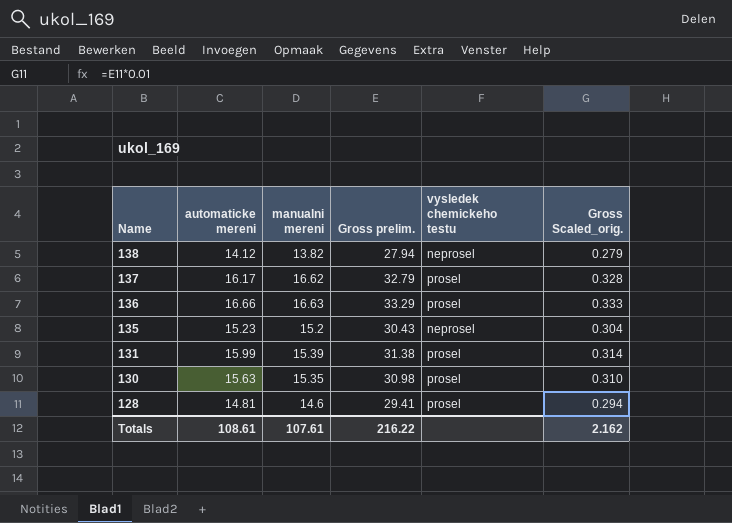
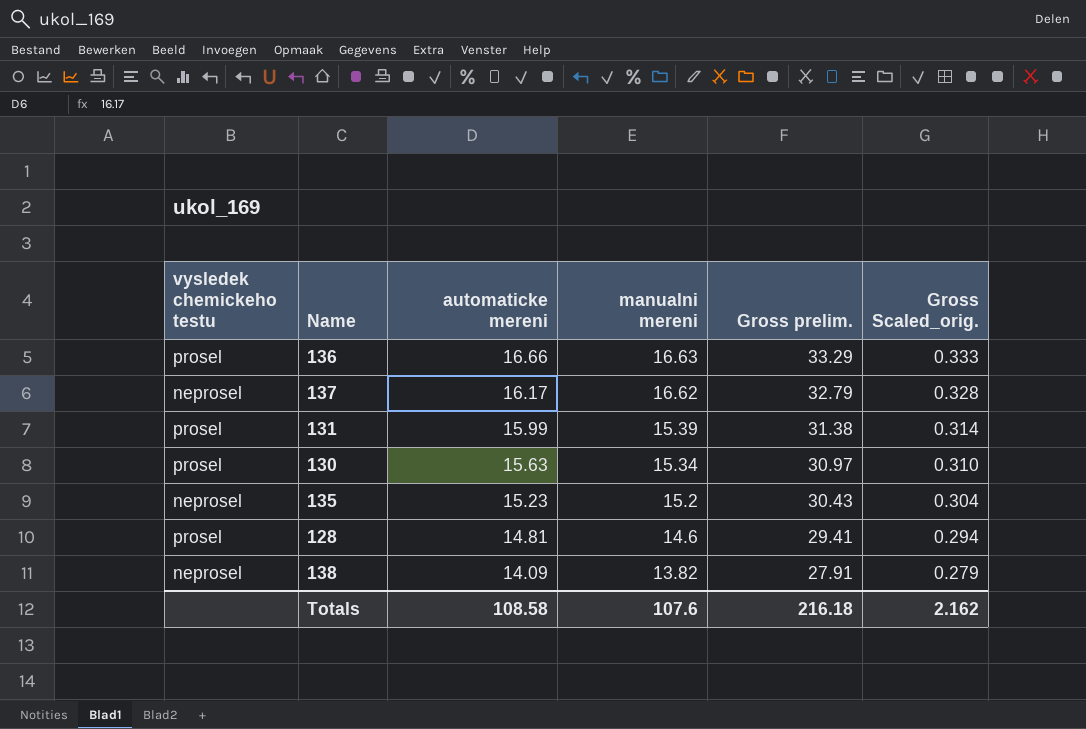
row order: Name descending -> automaticke mereni descending
column vysledek chemickeho testu | position: 5 -> 1
137 | vysledek chemickeho testu: prosel -> neprosel
130 | manualni mereni: 15.35 -> 15.34
130 | Gross prelim.: 30.98 -> 30.97
138 | automaticke mereni: 14.12 -> 14.09
138 | Gross prelim.: 27.94 -> 27.91
Totals | automaticke mereni: 108.61 -> 108.58
Totals | manualni mereni: 107.61 -> 107.6
Totals | Gross prelim.: 216.22 -> 216.18

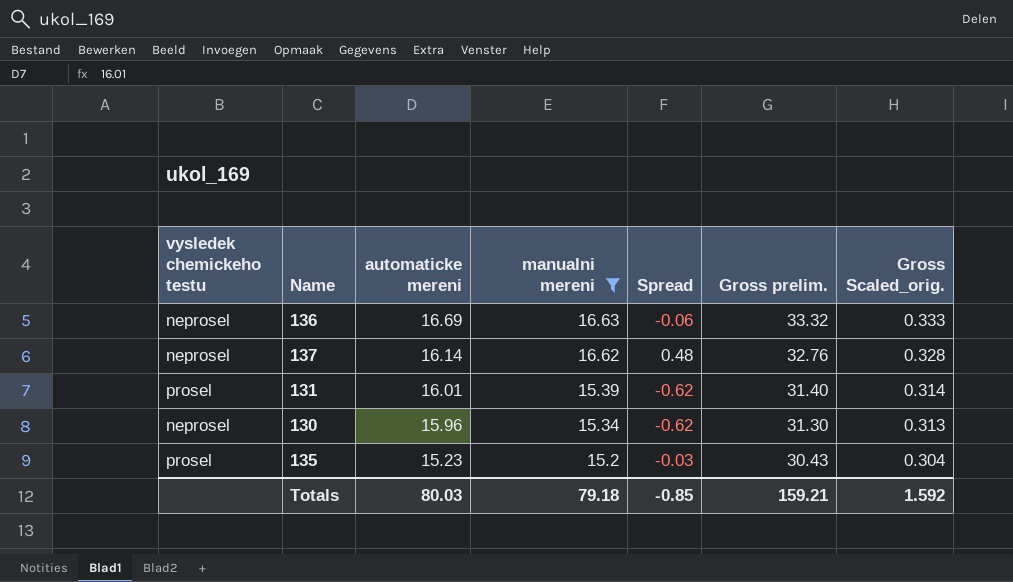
filter: none -> manualni mereni >= 15.2
column Spread | formula: none -> [manualni mereni] - [automaticke mereni]
136 | vysledek chemickeho testu: prosel -> neprosel
136 | automaticke mereni: 16.66 -> 16.69
136 | Gross prelim.: 33.29 -> 33.32
137 | automaticke mereni: 16.17 -> 16.14
137 | Gross prelim.: 32.79 -> 32.76
131 | automaticke mereni: 15.99 -> 16.01
131 | Gross prelim.: 31.38 -> 31.40
130 | vysledek chemickeho testu: prosel -> neprosel
130 | automaticke mereni: 15.63 -> 15.96
130 | Gross prelim.: 30.97 -> 31.30
130 | Gross Scaled_orig.: 0.310 -> 0.313
135 | vysledek chemickeho testu: neprosel -> prosel
Totals | automaticke mereni: 108.58 -> 80.03
Totals | manualni mereni: 107.6 -> 79.18
Totals | Gross prelim.: 216.18 -> 159.21
Totals | Gross Scaled_orig.: 2.162 -> 1.592

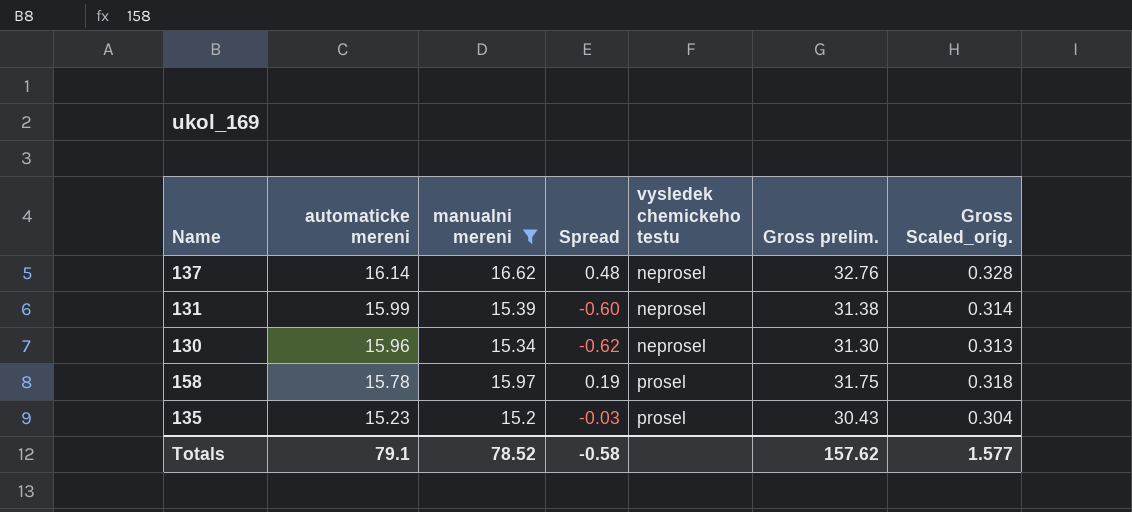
column vysledek chemickeho testu | position: 1 -> 5
row 136: neprosel | 16.69 | 16.63 | -0.06 | 33.32 | 0.333 -> none
131 | automaticke mereni: 16.01 -> 15.99
131 | Spread: -0.62 -> -0.60
131 | vysledek chemickeho testu: prosel -> neprosel
131 | Gross prelim.: 31.40 -> 31.38
row 158: none -> 15.78 | 15.97 | 0.19 | prosel | 31.75 | 0.318
Totals | automaticke mereni: 80.03 -> 79.1
Totals | manualni mereni: 79.18 -> 78.52
Totals | Spread: -0.85 -> -0.58
Totals | Gross prelim.: 159.21 -> 157.62
Totals | Gross Scaled_orig.: 1.592 -> 1.577

